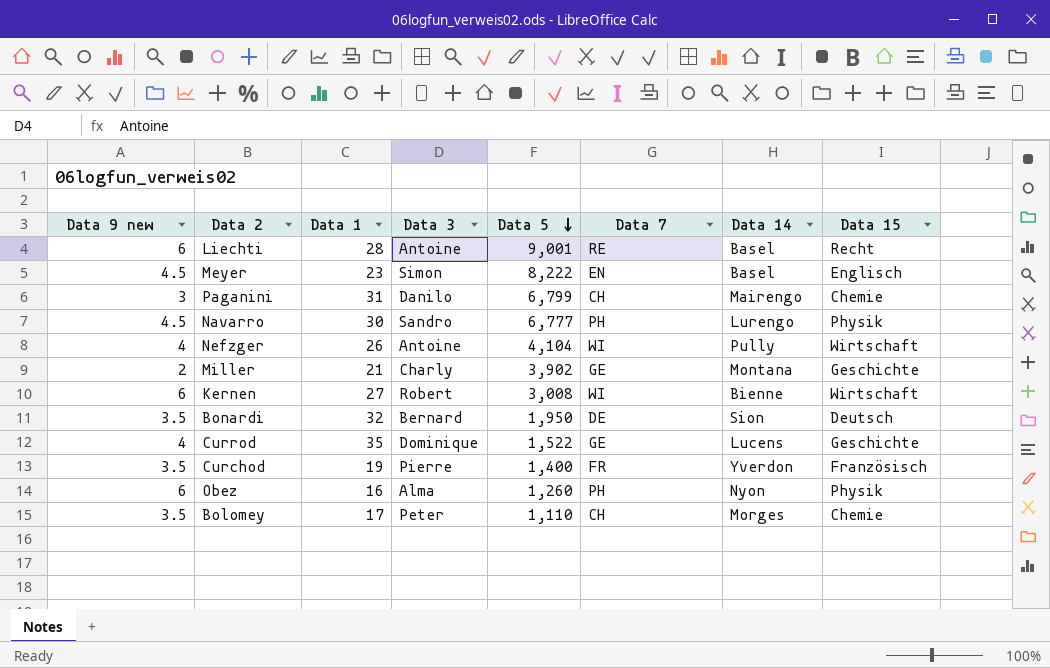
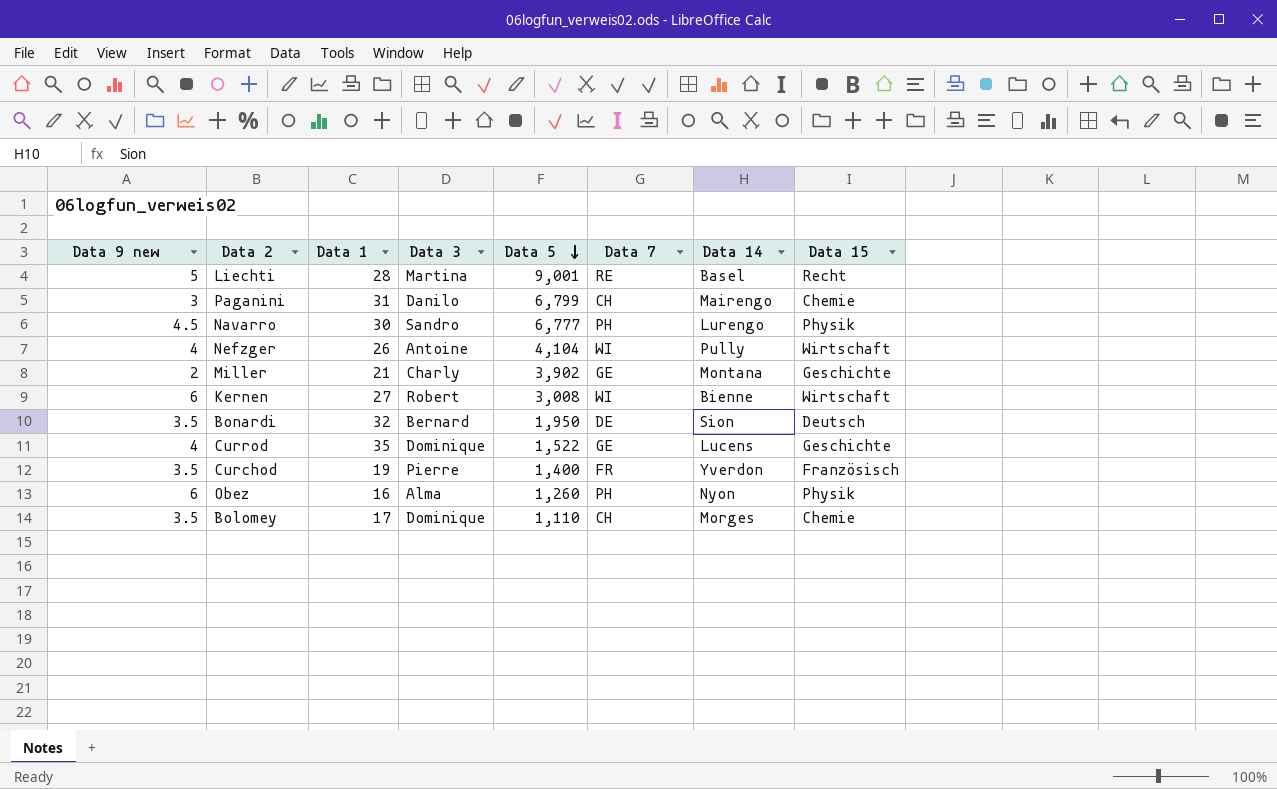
row Meyer: 4.5 | 23 | Simon | 8,222 | EN | Basel | Englisch -> none
Liechti | Data 9 new: 6 -> 5
Liechti | Data 3: Antoine -> Martina
Bolomey | Data 3: Peter -> Dominique

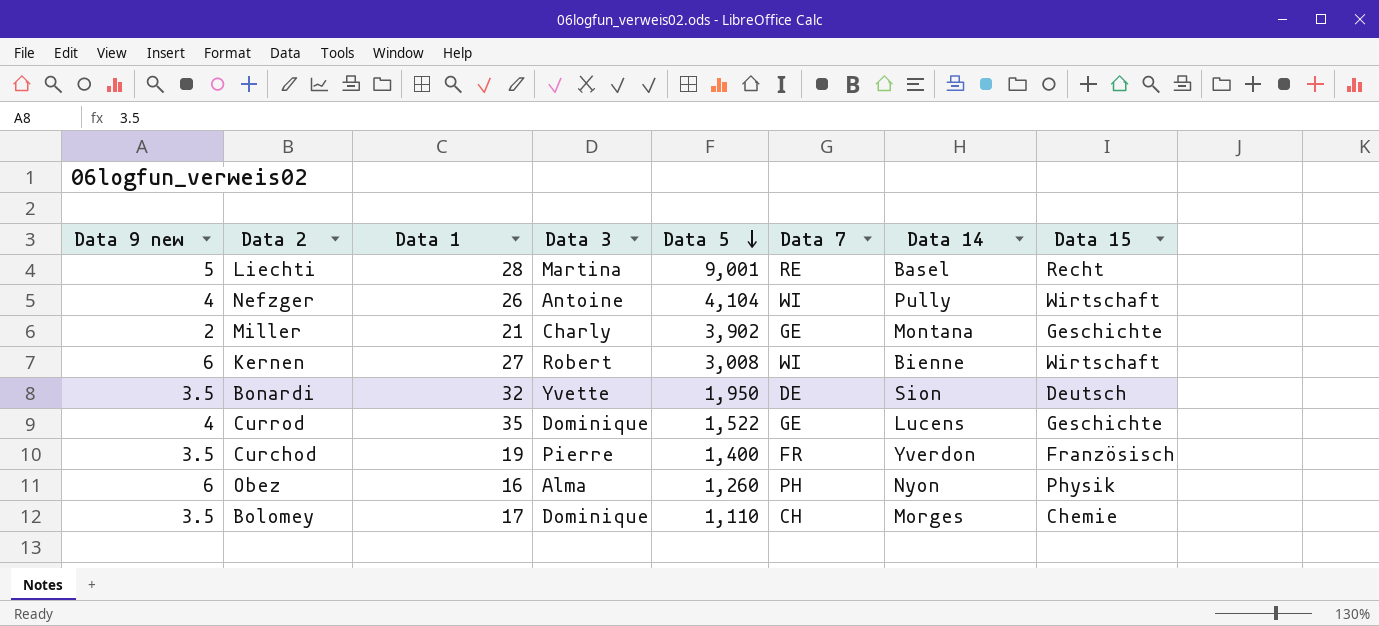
row Paganini: 3 | 31 | Danilo | 6,799 | CH | Mairengo | Chemie -> none
row Navarro: 4.5 | 30 | Sandro | 6,777 | PH | Lurengo | Physik -> none
Bonardi | Data 3: Bernard -> Yvette

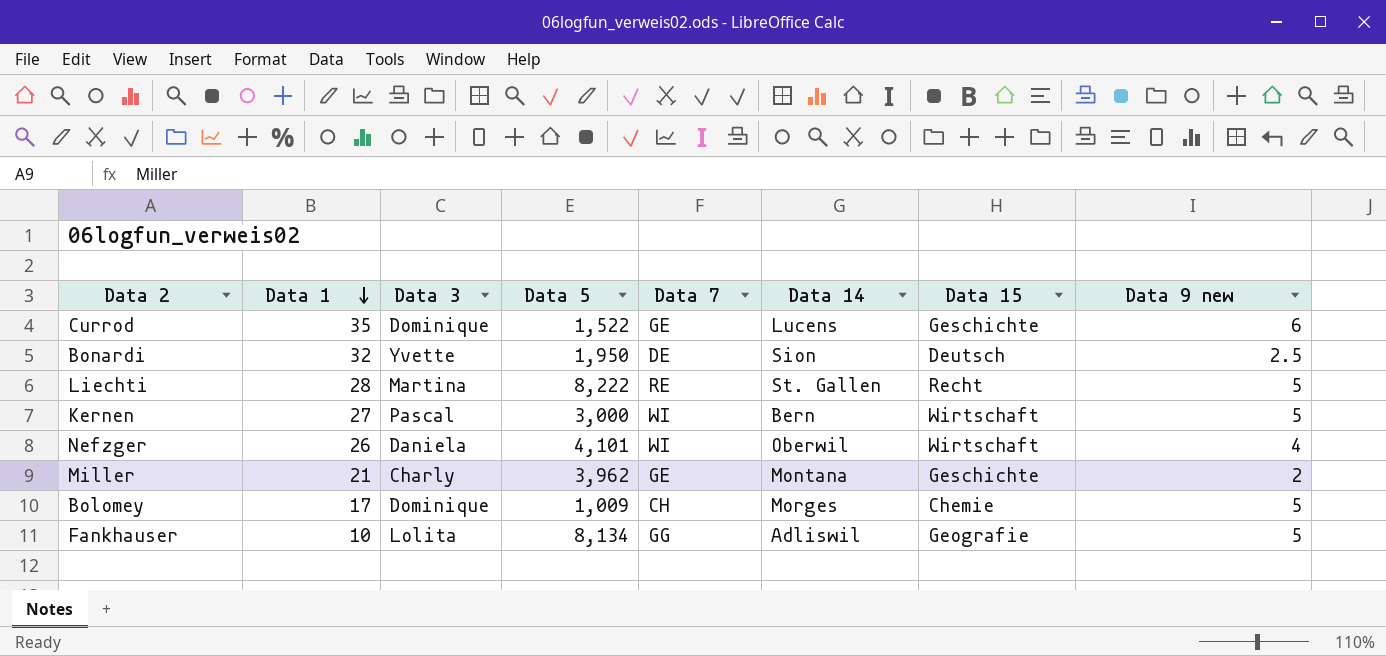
row order: Data 5 descending -> Data 1 descending
column Data 9 new | position: 1 -> 8
row Curchod: 3.5 | 19 | Pierre | 1,400 | FR | Yverdon | Französisch -> none
row Obez: 6 | 16 | Alma | 1,260 | PH | Nyon | Physik -> none
Currod | Data 9 new: 4 -> 6
Bonardi | Data 9 new: 3.5 -> 2.5
Liechti | Data 5: 9,001 -> 8,222
Liechti | Data 14: Basel -> St. Gallen
Kernen | Data 3: Robert -> Pascal
Kernen | Data 5: 3,008 -> 3,000
Kernen | Data 14: Bienne -> Bern
Kernen | Data 9 new: 6 -> 5
Nefzger | Data 3: Antoine -> Daniela
Nefzger | Data 5: 4,104 -> 4,101
Nefzger | Data 14: Pully -> Oberwil
Miller | Data 5: 3,902 -> 3,962
Bolomey | Data 5: 1,110 -> 1,009
Bolomey | Data 9 new: 3.5 -> 5
row Fankhauser: none -> 10 | Lolita | 8,134 | GG | Adliswil | Geografie | 5

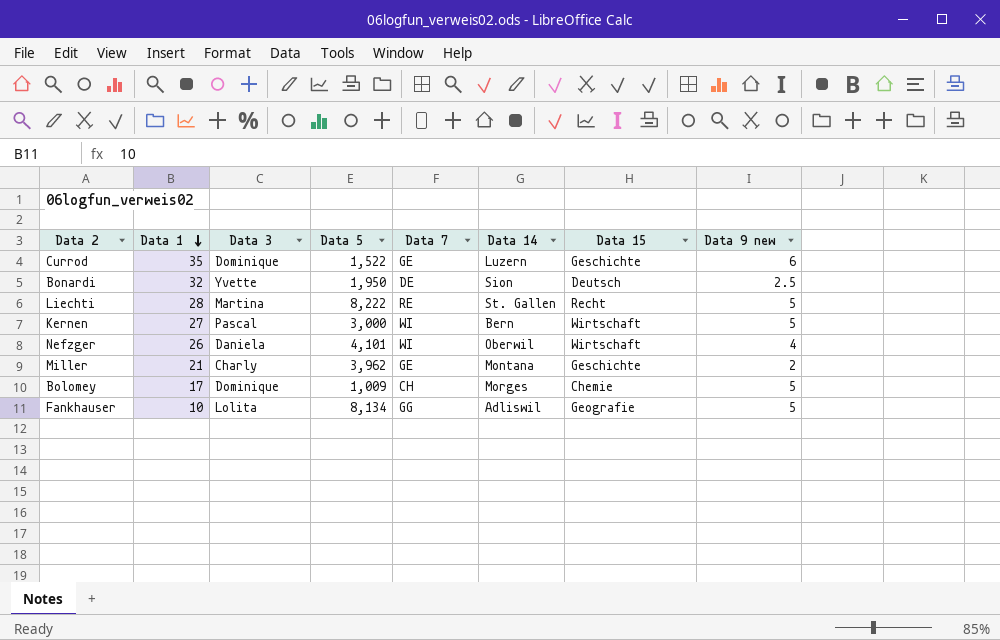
Currod | Data 14: Lucens -> Luzern

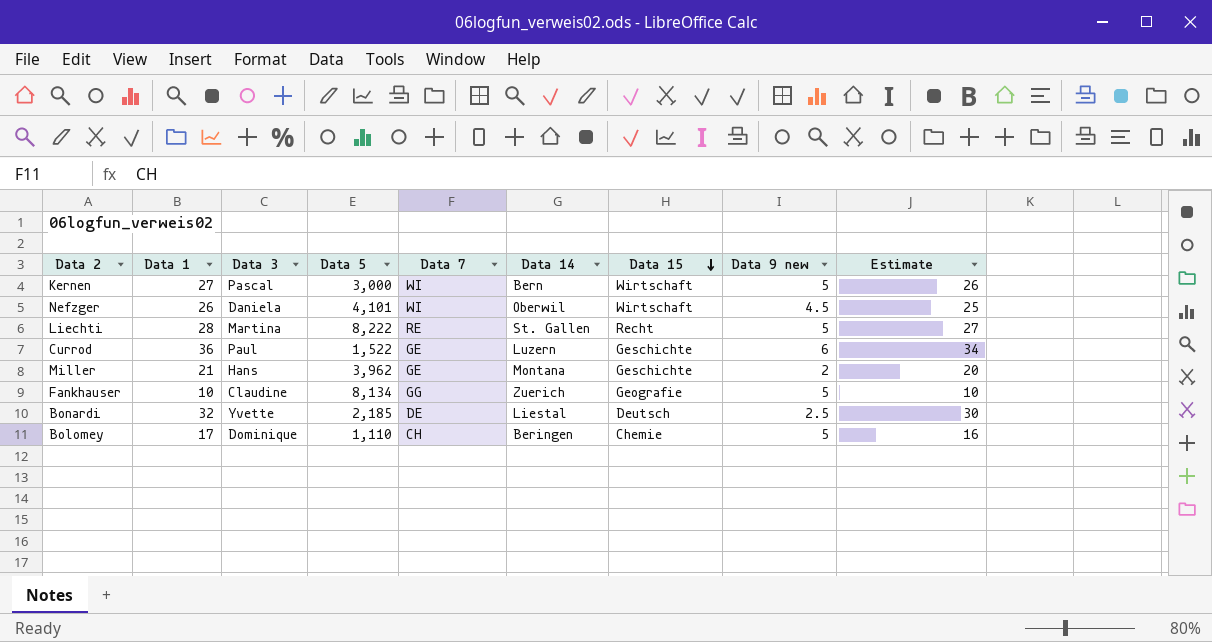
row order: Data 1 descending -> Data 15 descending
column Estimate | formula: none -> [Data 1] * 0.95
Nefzger | Data 9 new: 4 -> 4.5
Currod | Data 1: 35 -> 36
Currod | Data 3: Dominique -> Paul
Miller | Data 3: Charly -> Hans
Fankhauser | Data 3: Lolita -> Claudine
Fankhauser | Data 14: Adliswil -> Zuerich
Bonardi | Data 5: 1,950 -> 2,185
Bonardi | Data 14: Sion -> Liestal
Bolomey | Data 5: 1,009 -> 1,110
Bolomey | Data 14: Morges -> Beringen

